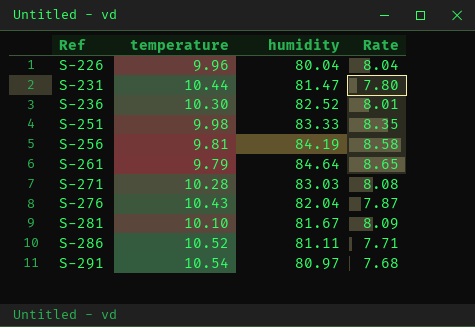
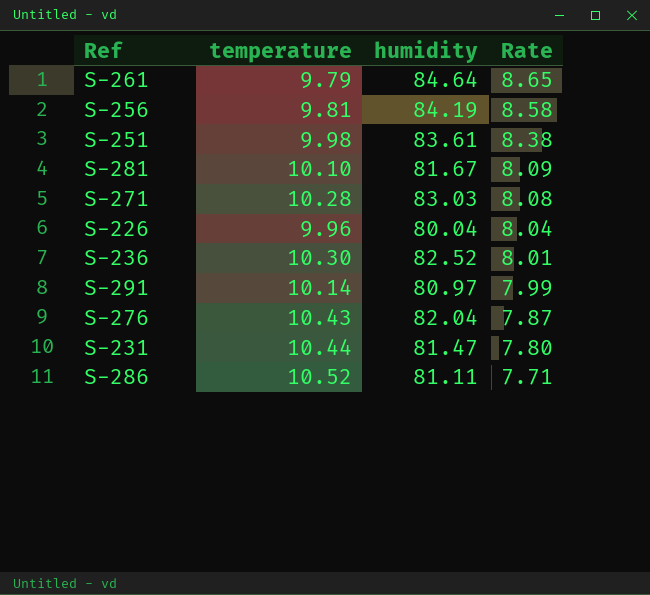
row order: Ref ascending -> Rate descending
S-251 | humidity: 83.33 -> 83.61
S-251 | Rate: 8.35 -> 8.38
S-291 | temperature: 10.54 -> 10.14
S-291 | Rate: 7.68 -> 7.99

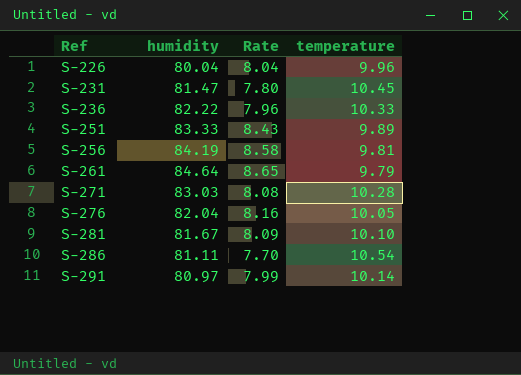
row order: Rate descending -> Ref ascending
column temperature | position: 2 -> 4
S-231 | temperature: 10.44 -> 10.45
S-236 | humidity: 82.52 -> 82.22
S-236 | Rate: 8.01 -> 7.96
S-236 | temperature: 10.30 -> 10.33
S-251 | humidity: 83.61 -> 83.33
S-251 | Rate: 8.38 -> 8.43
S-251 | temperature: 9.98 -> 9.89
S-276 | Rate: 7.87 -> 8.16
S-276 | temperature: 10.43 -> 10.05
S-286 | Rate: 7.71 -> 7.70
S-286 | temperature: 10.52 -> 10.54

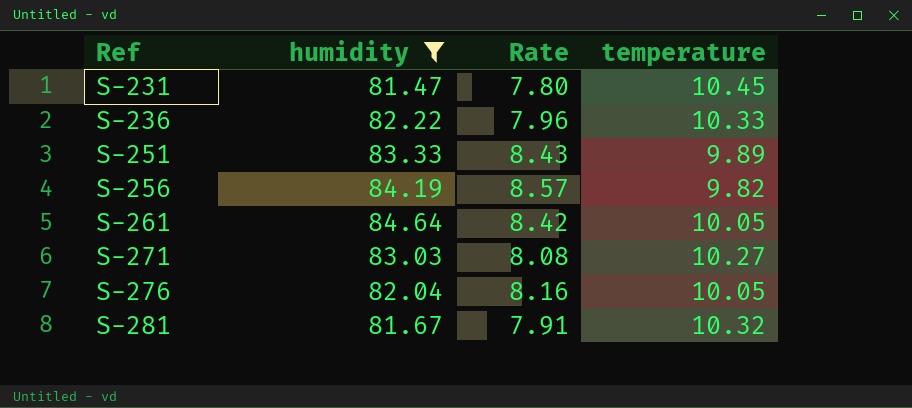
filter: none -> humidity >= 81.47
S-256 | Rate: 8.58 -> 8.57
S-256 | temperature: 9.81 -> 9.82
S-261 | Rate: 8.65 -> 8.42
S-261 | temperature: 9.79 -> 10.05
S-271 | temperature: 10.28 -> 10.27
S-281 | Rate: 8.09 -> 7.91
S-281 | temperature: 10.10 -> 10.32

